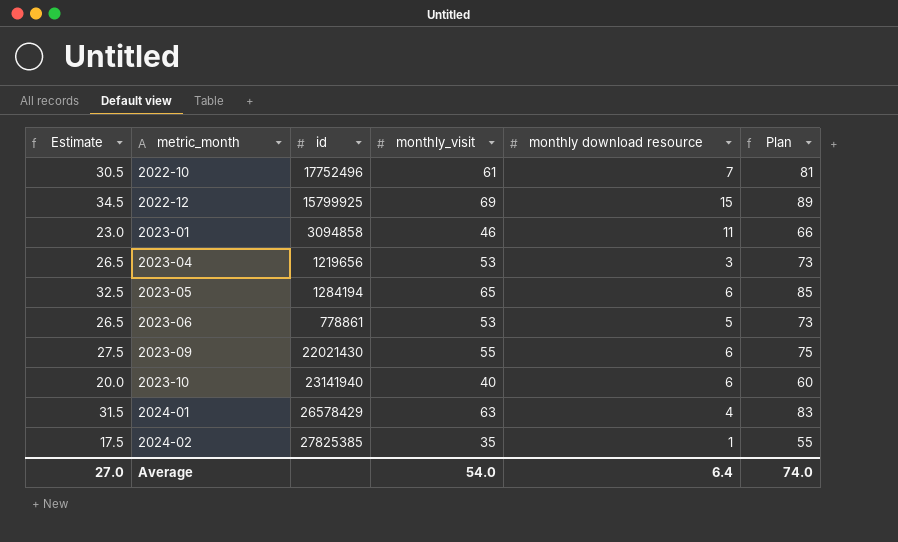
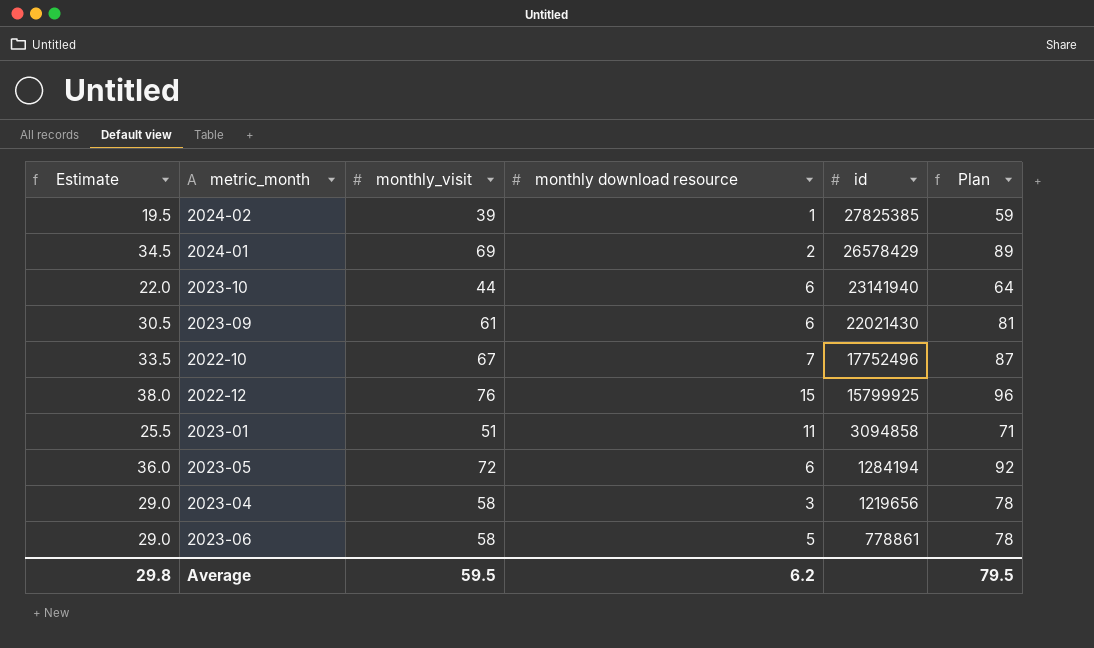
row order: metric_month ascending -> id descending
column id | position: 3 -> 5
2024-02 | Estimate: 17.5 -> 19.5
2024-02 | monthly_visit: 35 -> 39
2024-02 | Plan: 55 -> 59
2024-01 | Estimate: 31.5 -> 34.5
2024-01 | monthly_visit: 63 -> 69
2024-01 | monthly download resource: 4 -> 2
2024-01 | Plan: 83 -> 89
2023-10 | Estimate: 20.0 -> 22.0
2023-10 | monthly_visit: 40 -> 44
2023-10 | Plan: 60 -> 64
2023-09 | Estimate: 27.5 -> 30.5
2023-09 | monthly_visit: 55 -> 61
2023-09 | Plan: 75 -> 81
2022-10 | Estimate: 30.5 -> 33.5
2022-10 | monthly_visit: 61 -> 67
2022-10 | Plan: 81 -> 87
2022-12 | Estimate: 34.5 -> 38.0
2022-12 | monthly_visit: 69 -> 76
2022-12 | Plan: 89 -> 96
2023-01 | Estimate: 23.0 -> 25.5
2023-01 | monthly_visit: 46 -> 51
2023-01 | Plan: 66 -> 71
2023-05 | Estimate: 32.5 -> 36.0
2023-05 | monthly_visit: 65 -> 72
2023-05 | Plan: 85 -> 92
2023-04 | Estimate: 26.5 -> 29.0
2023-04 | monthly_visit: 53 -> 58
2023-04 | Plan: 73 -> 78
2023-06 | Estimate: 26.5 -> 29.0
2023-06 | monthly_visit: 53 -> 58
2023-06 | Plan: 73 -> 78
Average | Estimate: 27.0 -> 29.8
Average | monthly_visit: 54.0 -> 59.5
Average | monthly download resource: 6.4 -> 6.2
Average | Plan: 74.0 -> 79.5

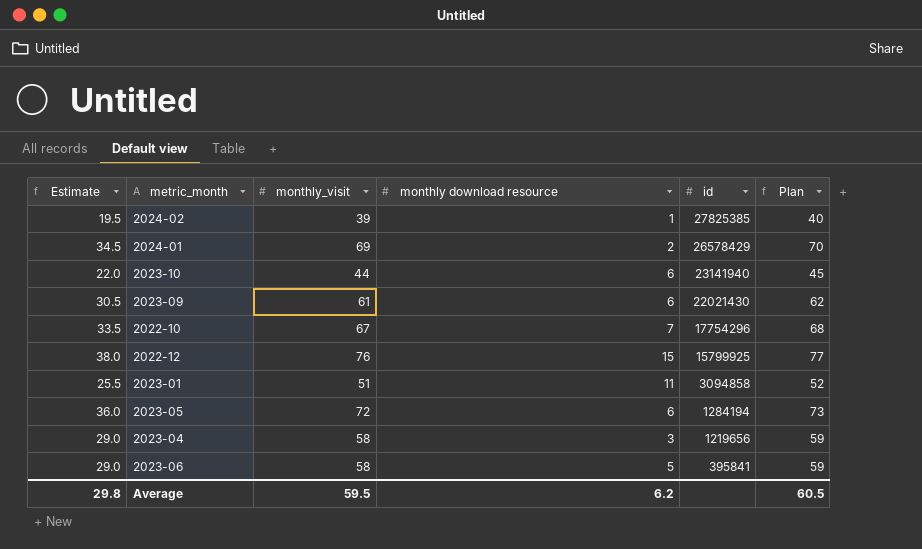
column Plan | formula: [monthly_visit] + 20 -> [monthly_visit] + 1
2022-10 | id: 17752496 -> 17754296
2023-06 | id: 778861 -> 395841
Average | Plan: 79.5 -> 60.5

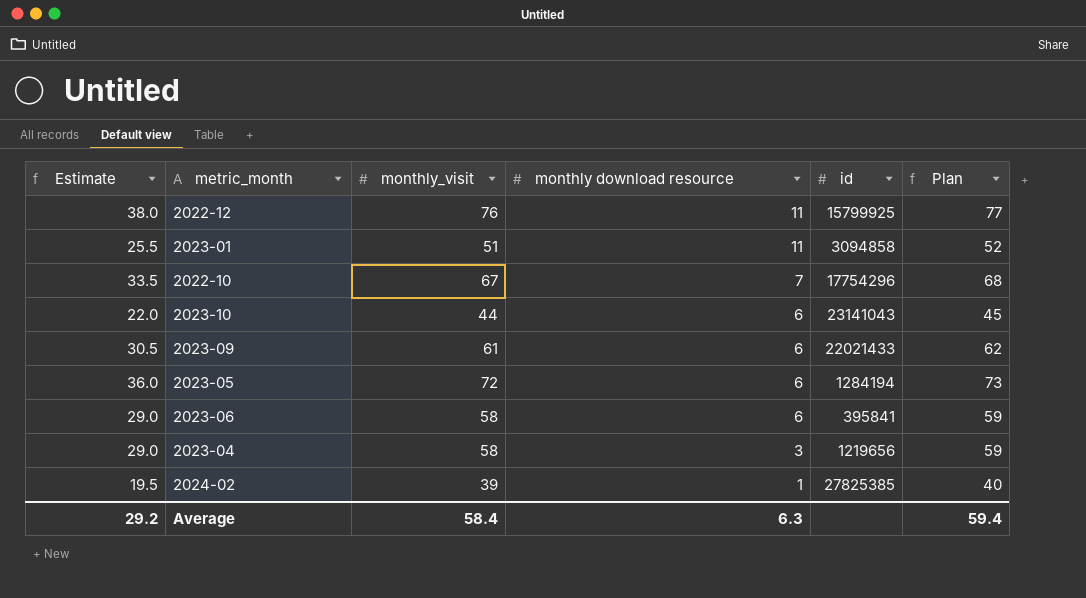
row order: id descending -> monthly download resource descending
row 2024-01: 34.5 | 69 | 2 | 26578429 | 70 -> none
2022-12 | monthly download resource: 15 -> 11
2023-10 | id: 23141940 -> 23141043
2023-09 | id: 22021430 -> 22021433
2023-06 | monthly download resource: 5 -> 6
Average | Estimate: 29.8 -> 29.2
Average | monthly_visit: 59.5 -> 58.4
Average | monthly download resource: 6.2 -> 6.3
Average | Plan: 60.5 -> 59.4

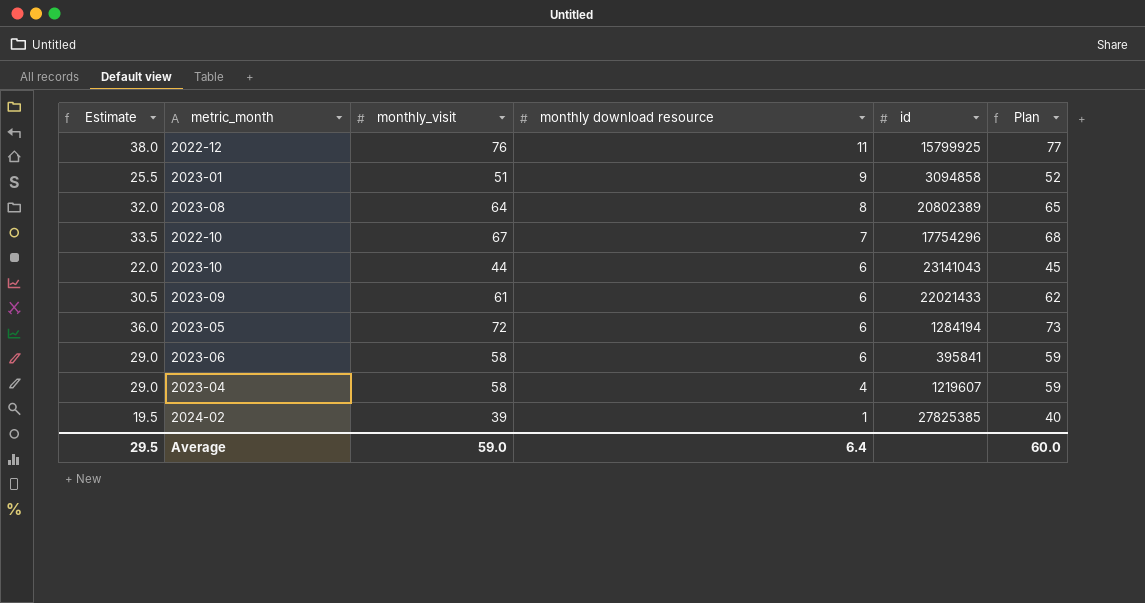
2023-01 | monthly download resource: 11 -> 9
row 2023-08: none -> 32.0 | 64 | 8 | 20802389 | 65
2023-04 | monthly download resource: 3 -> 4
2023-04 | id: 1219656 -> 1219607
Average | Estimate: 29.2 -> 29.5
Average | monthly_visit: 58.4 -> 59.0
Average | monthly download resource: 6.3 -> 6.4
Average | Plan: 59.4 -> 60.0

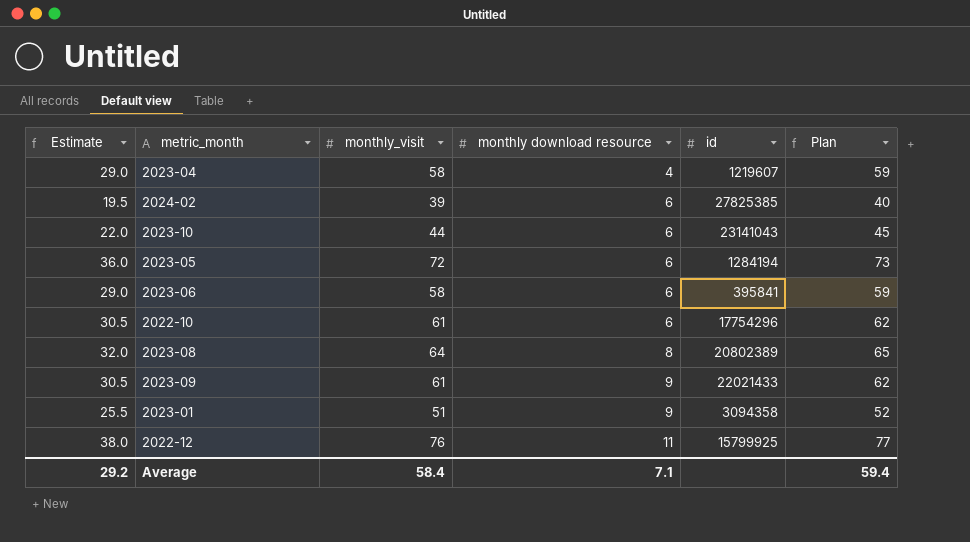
row order: monthly download resource descending -> monthly download resource ascending
2024-02 | monthly download resource: 1 -> 6
2022-10 | Estimate: 33.5 -> 30.5
2022-10 | monthly_visit: 67 -> 61
2022-10 | monthly download resource: 7 -> 6
2022-10 | Plan: 68 -> 62
2023-09 | monthly download resource: 6 -> 9
2023-01 | id: 3094858 -> 3094358
Average | Estimate: 29.5 -> 29.2
Average | monthly_visit: 59.0 -> 58.4
Average | monthly download resource: 6.4 -> 7.1
Average | Plan: 60.0 -> 59.4

